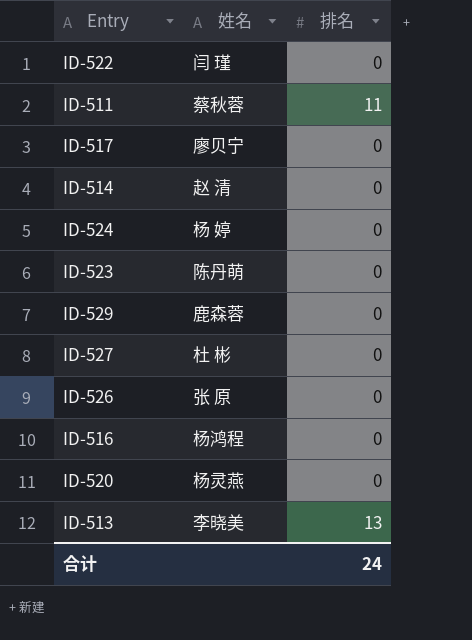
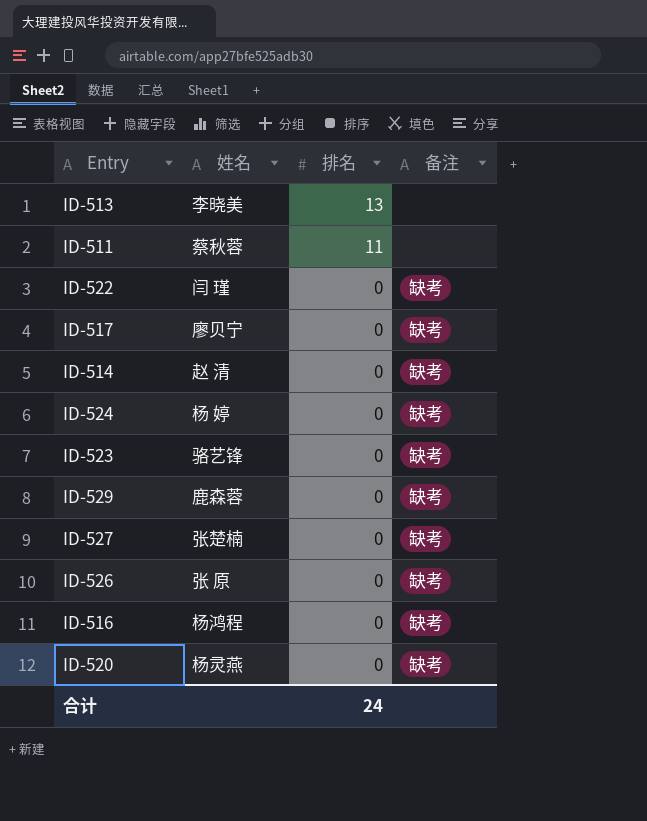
row order: none -> 排名 descending
column 备注 | position: none -> 4
ID-523 | 姓名: 陈丹萌 -> 骆艺锋
ID-527 | 姓名: 杜 彬 -> 张楚楠

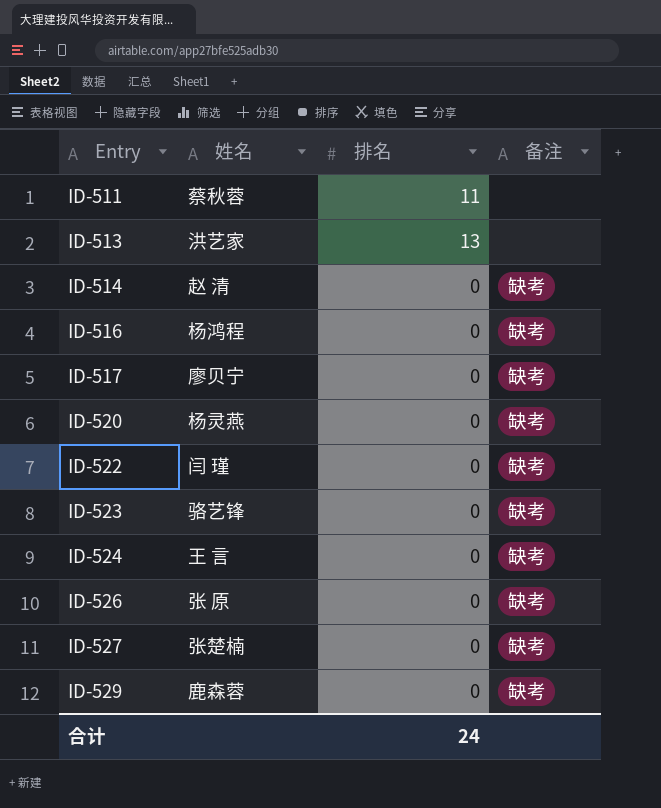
row order: 排名 descending -> Entry ascending
ID-513 | 姓名: 李晓美 -> 洪艺家
ID-524 | 姓名: 杨 婷 -> 王 言

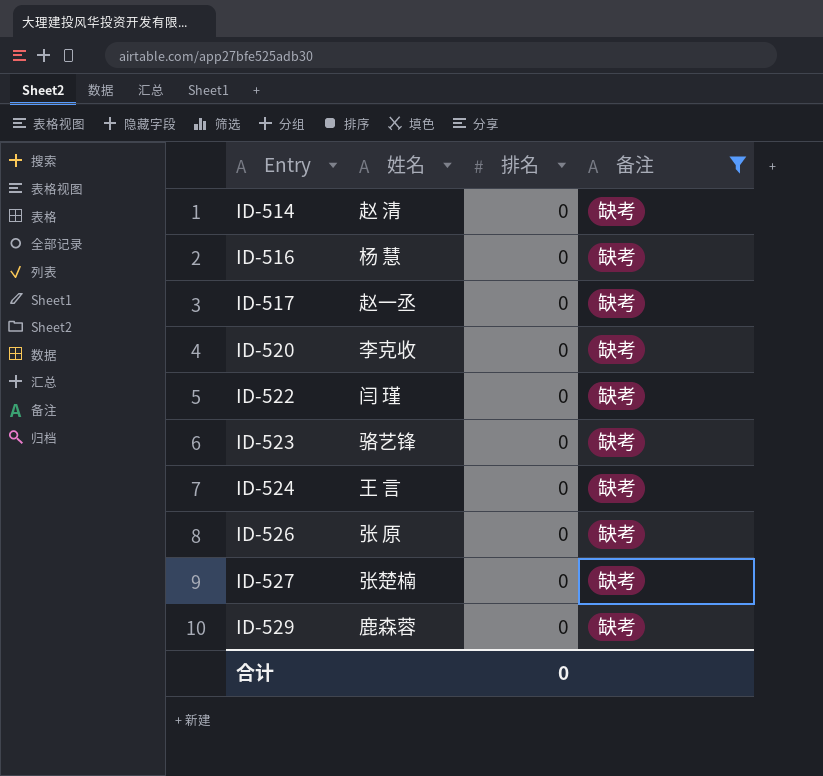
filter: none -> 备注 = 缺考
ID-516 | 姓名: 杨鸿程 -> 杨 慧
ID-517 | 姓名: 廖贝宁 -> 赵一丞
ID-520 | 姓名: 杨灵燕 -> 李克收
合计 | 排名: 24 -> 0

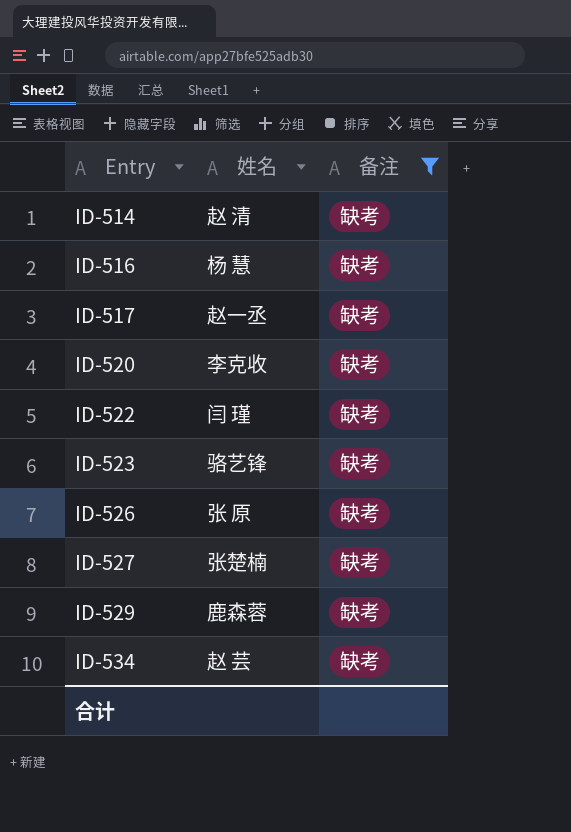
column 排名 | position: 3 -> none
row ID-524: 王 言 | 0 | 缺考 -> none
row ID-534: none -> 赵 芸 | 缺考

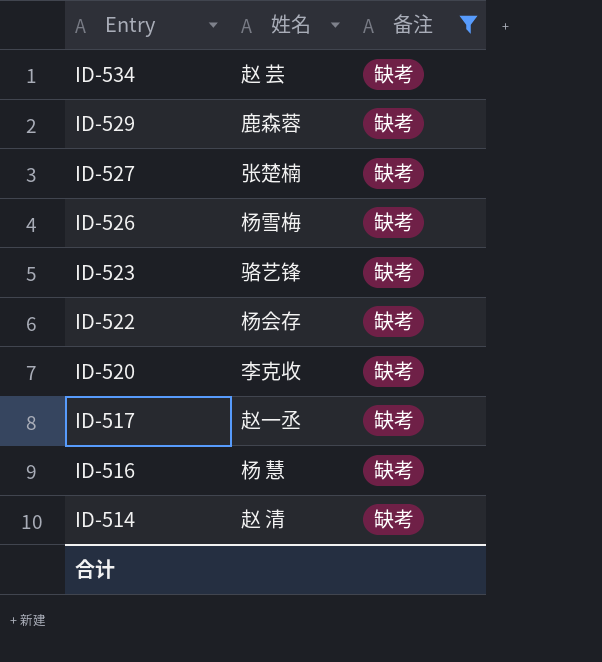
row order: Entry ascending -> Entry descending
ID-526 | 姓名: 张 原 -> 杨雪梅
ID-522 | 姓名: 闫 瑾 -> 杨会存

